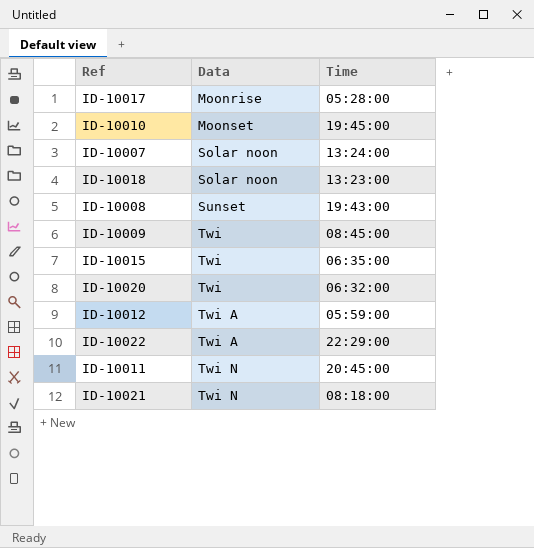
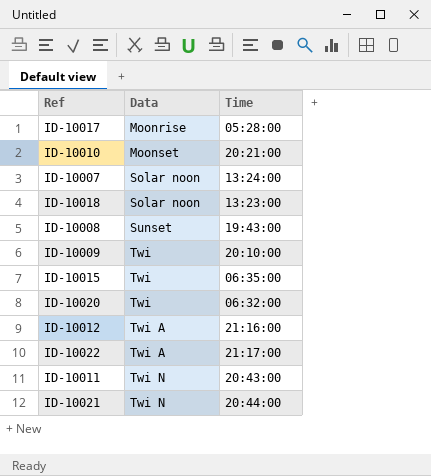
ID-10010 | Time: 19:45:00 -> 20:21:00
ID-10009 | Time: 08:45:00 -> 20:10:00
ID-10012 | Time: 05:59:00 -> 21:16:00
ID-10022 | Time: 22:29:00 -> 21:17:00
ID-10011 | Time: 20:45:00 -> 20:43:00
ID-10021 | Time: 08:18:00 -> 20:44:00

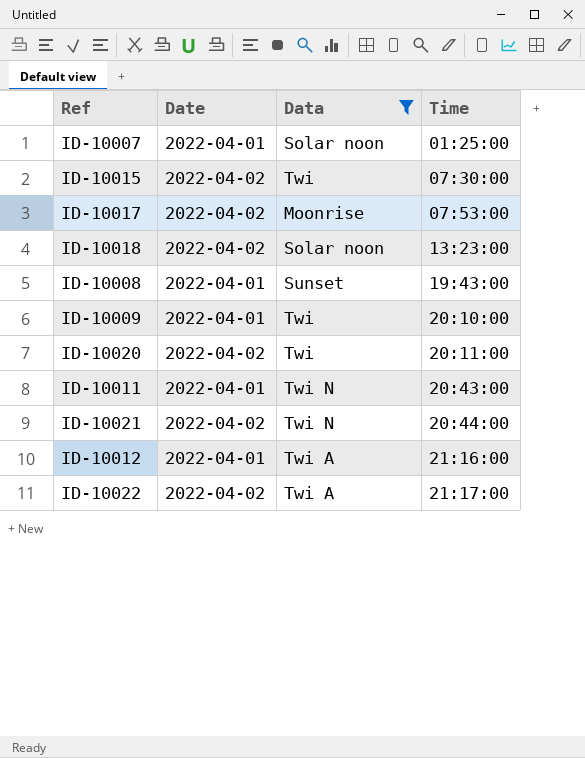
filter: none -> Data != Moonset
row order: Data ascending -> Time ascending
column Date | position: none -> 2
ID-10007 | Time: 13:24:00 -> 01:25:00
ID-10015 | Time: 06:35:00 -> 07:30:00
ID-10017 | Time: 05:28:00 -> 07:53:00
ID-10020 | Time: 06:32:00 -> 20:11:00

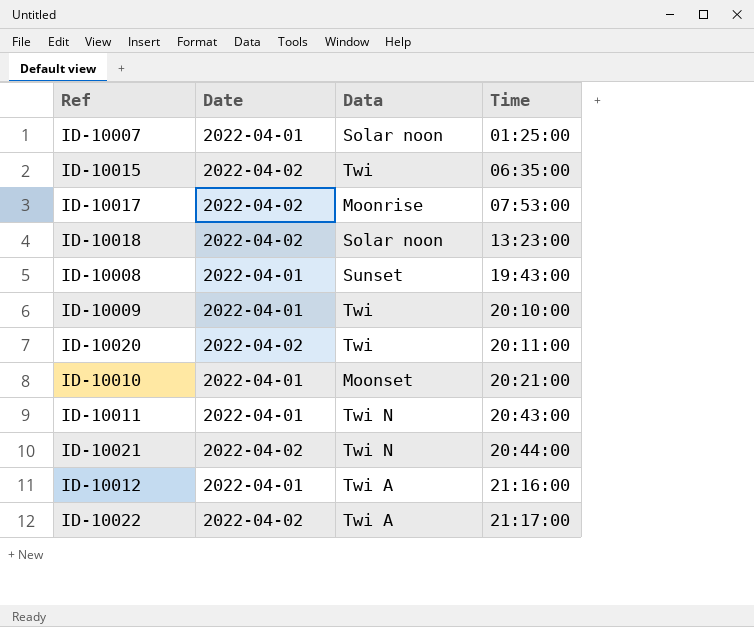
filter: Data != Moonset -> none
ID-10015 | Time: 07:30:00 -> 06:35:00

